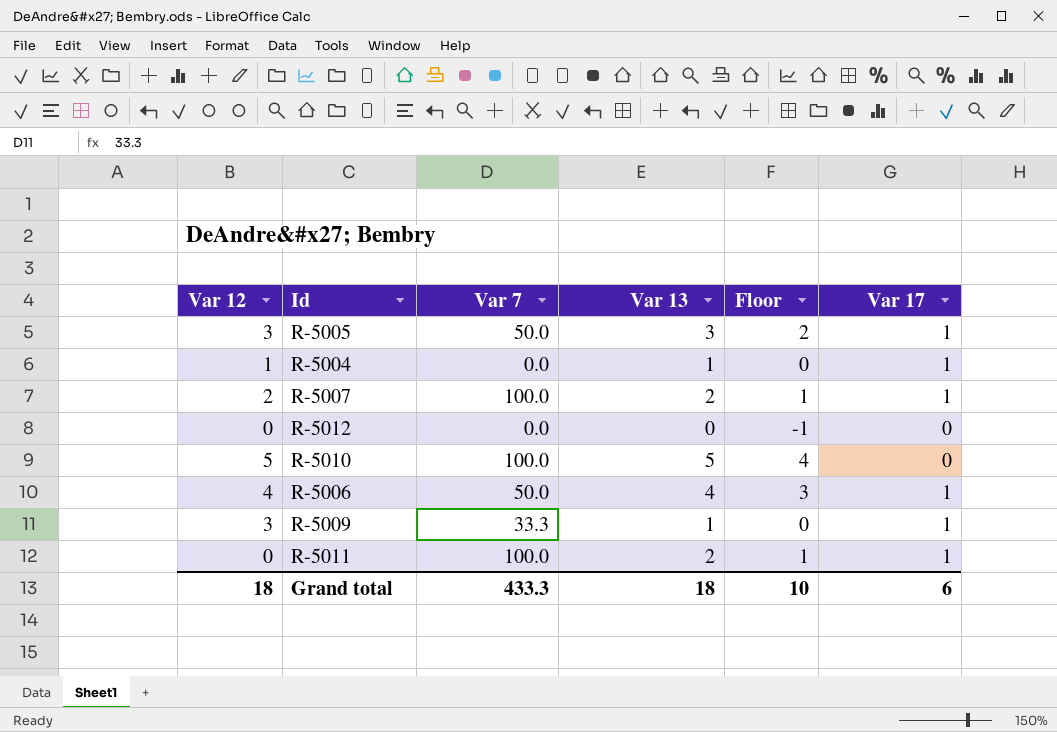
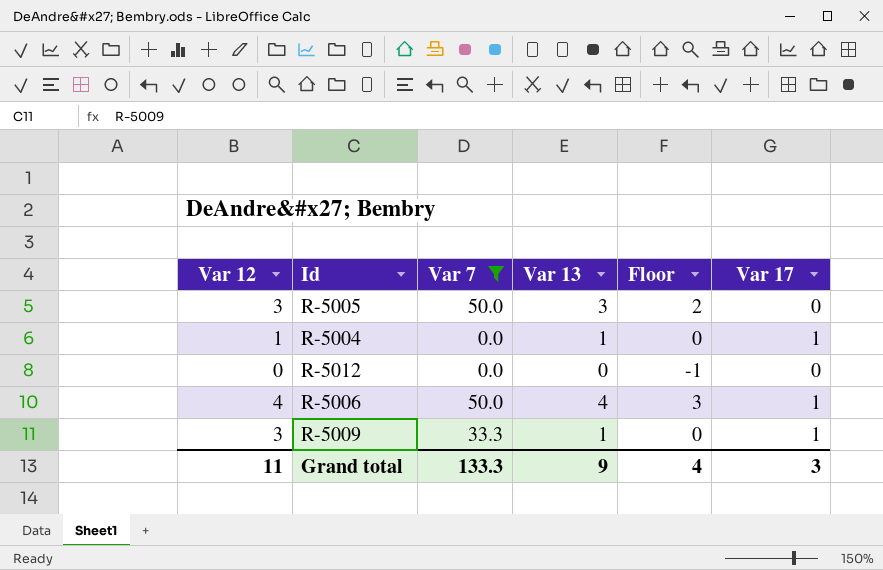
filter: none -> Var 7 != 100.0
R-5005 | Var 17: 1 -> 0
Grand total | Var 12: 18 -> 11
Grand total | Var 7: 433.3 -> 133.3
Grand total | Var 13: 18 -> 9
Grand total | Floor: 10 -> 4
Grand total | Var 17: 6 -> 3

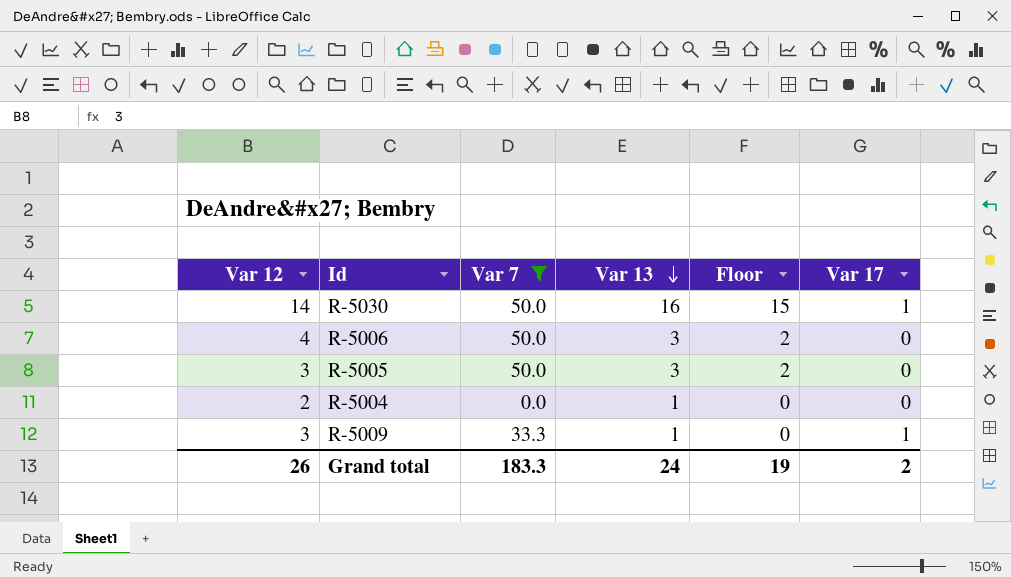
row order: none -> Var 13 descending
row R-5012: 0 | 0.0 | 0 | -1 | 0 -> none
row R-5030: none -> 14 | 50.0 | 16 | 15 | 1
R-5006 | Var 13: 4 -> 3
R-5006 | Floor: 3 -> 2
R-5006 | Var 17: 1 -> 0
R-5004 | Var 12: 1 -> 2
R-5004 | Var 17: 1 -> 0
Grand total | Var 12: 11 -> 26
Grand total | Var 7: 133.3 -> 183.3
Grand total | Var 13: 9 -> 24
Grand total | Floor: 4 -> 19
Grand total | Var 17: 3 -> 2

